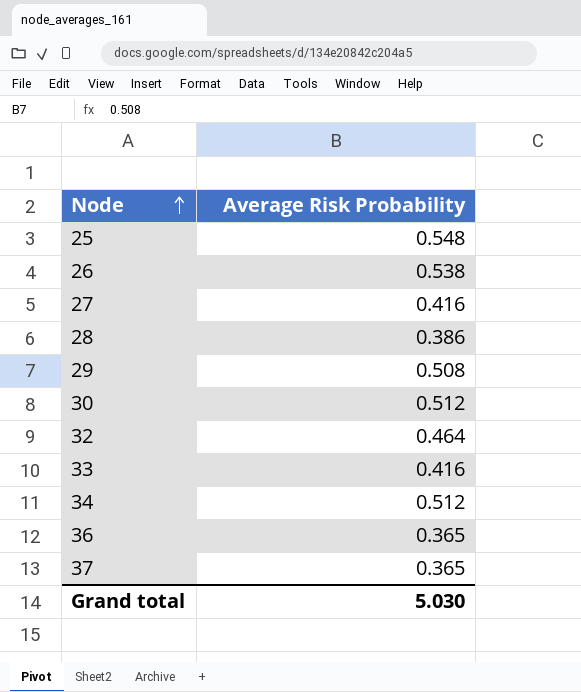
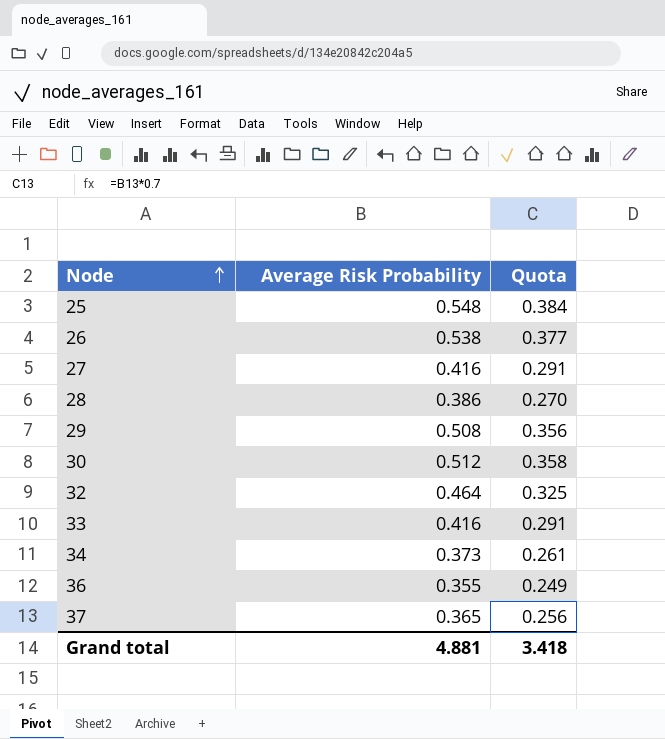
column Quota | formula: none -> [Average Risk Probability] * 0.7
34 | Average Risk Probability: 0.512 -> 0.373
36 | Average Risk Probability: 0.365 -> 0.355
Grand total | Average Risk Probability: 5.030 -> 4.881

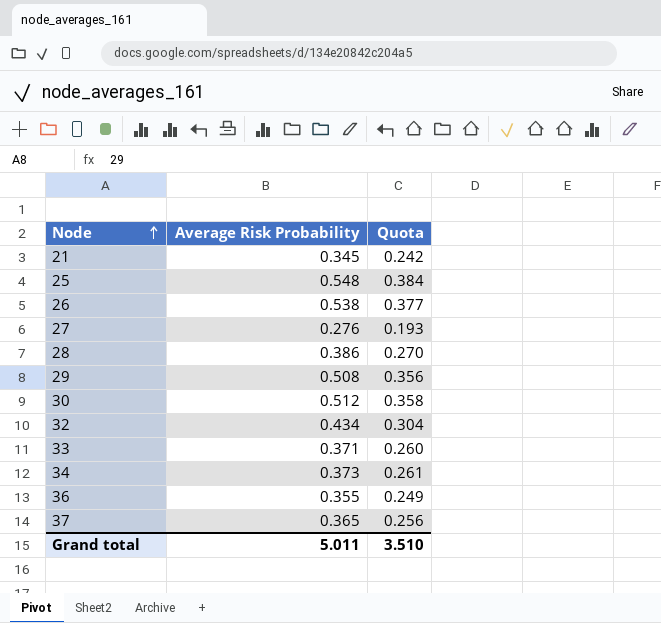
row 21: none -> 0.345 | 0.242
27 | Average Risk Probability: 0.416 -> 0.276
27 | Quota: 0.291 -> 0.193
32 | Average Risk Probability: 0.464 -> 0.434
32 | Quota: 0.325 -> 0.304
33 | Average Risk Probability: 0.416 -> 0.371
33 | Quota: 0.291 -> 0.260
Grand total | Average Risk Probability: 4.881 -> 5.011
Grand total | Quota: 3.418 -> 3.510

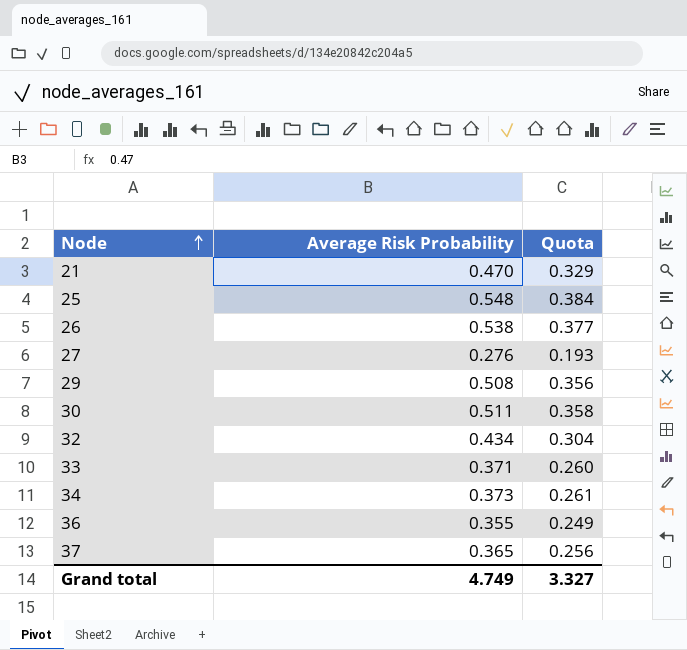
row 28: 0.386 | 0.270 -> none
21 | Average Risk Probability: 0.345 -> 0.470
21 | Quota: 0.242 -> 0.329
30 | Average Risk Probability: 0.512 -> 0.511
Grand total | Average Risk Probability: 5.011 -> 4.749
Grand total | Quota: 3.510 -> 3.327

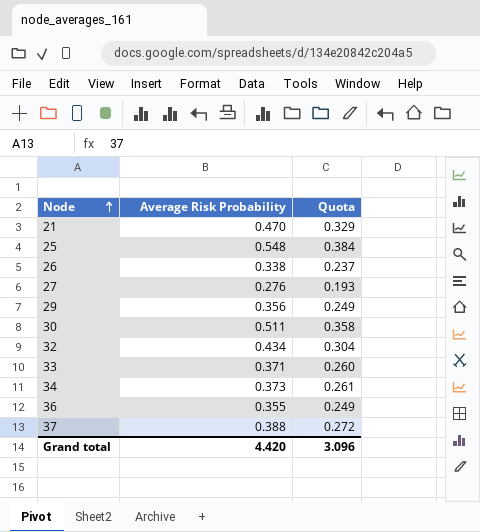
26 | Average Risk Probability: 0.538 -> 0.338
26 | Quota: 0.377 -> 0.237
29 | Average Risk Probability: 0.508 -> 0.356
29 | Quota: 0.356 -> 0.249
37 | Average Risk Probability: 0.365 -> 0.388
37 | Quota: 0.256 -> 0.272
Grand total | Average Risk Probability: 4.749 -> 4.420
Grand total | Quota: 3.327 -> 3.096

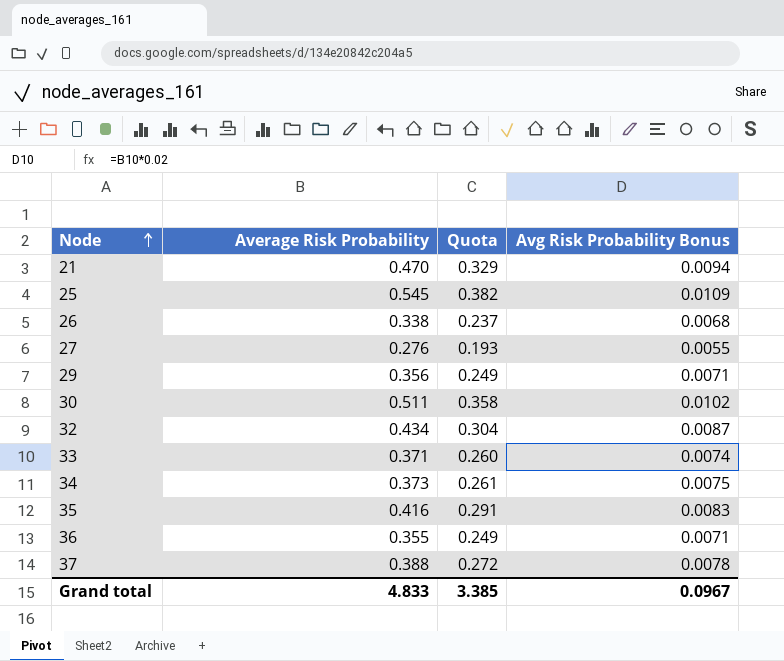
column Avg Risk Probability Bonus | formula: none -> [Average Risk Probability] * 0.02
25 | Average Risk Probability: 0.548 -> 0.545
25 | Quota: 0.384 -> 0.382
row 35: none -> 0.416 | 0.291 | 0.0083
Grand total | Average Risk Probability: 4.420 -> 4.833
Grand total | Quota: 3.096 -> 3.385

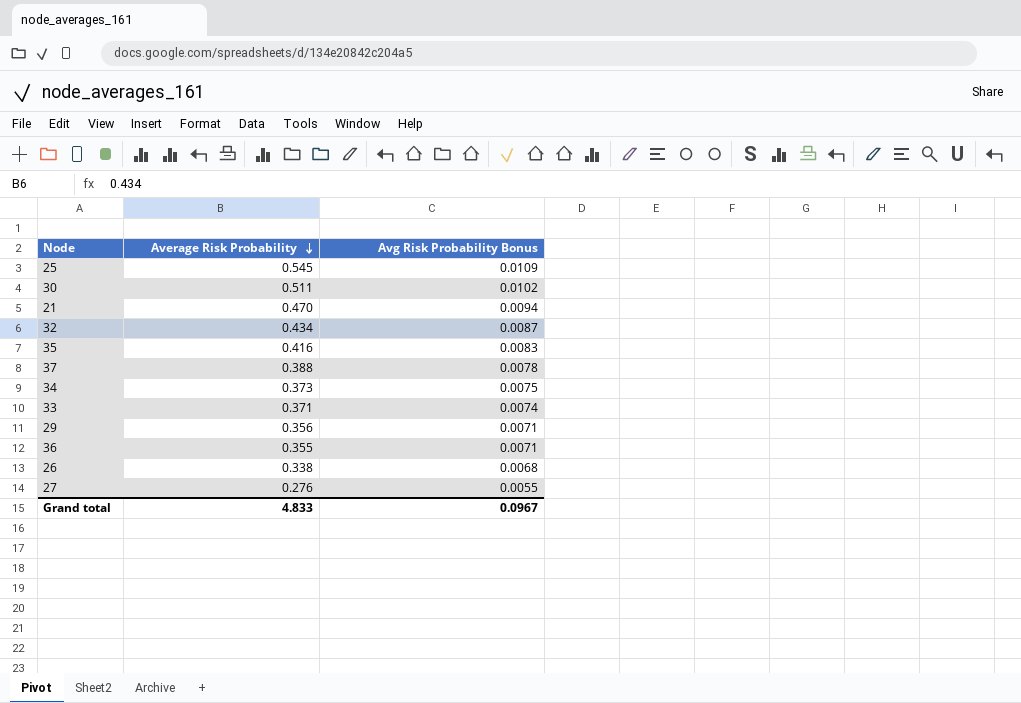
row order: Node ascending -> Average Risk Probability descending
column Quota | formula: [Average Risk Probability] * 0.7 -> none

